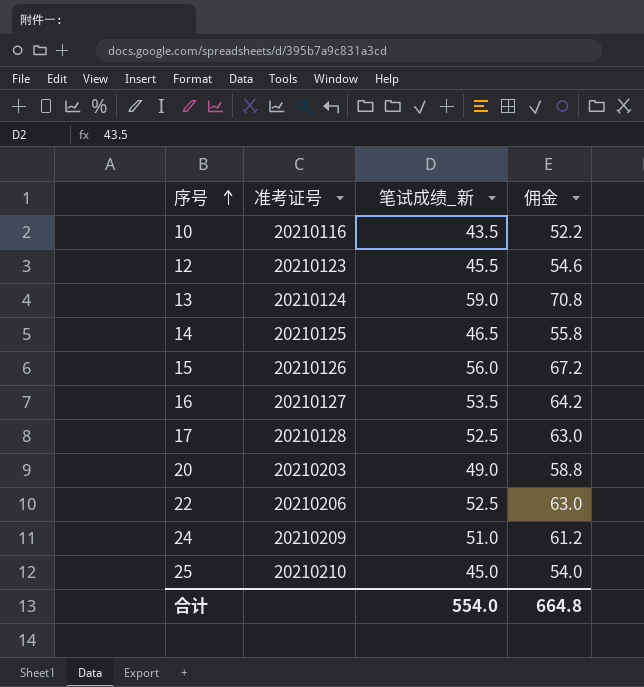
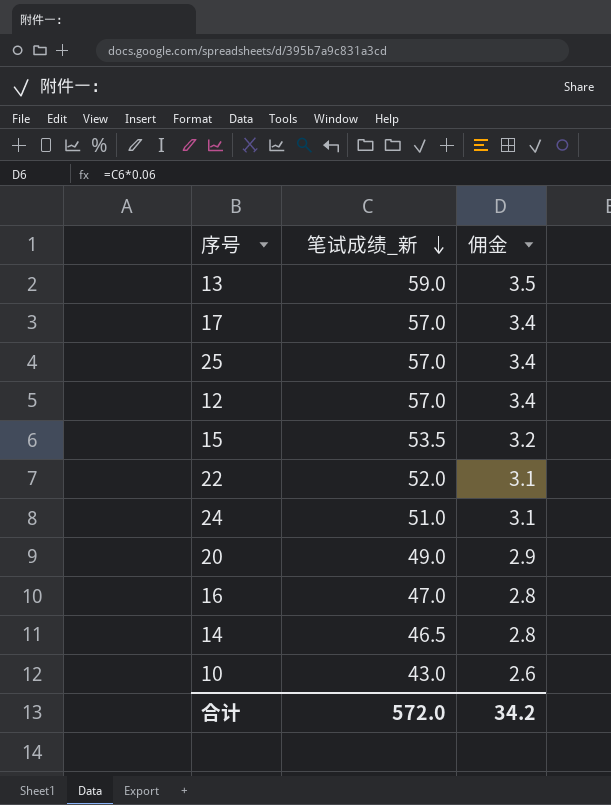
row order: 序号 ascending -> 笔试成绩_新 descending
column 准考证号 | position: 2 -> none
column 佣金 | formula: [笔试成绩_新] * 1.2 -> [笔试成绩_新] * 0.06
17 | 笔试成绩_新: 52.5 -> 57.0
25 | 笔试成绩_新: 45.0 -> 57.0
12 | 笔试成绩_新: 45.5 -> 57.0
15 | 笔试成绩_新: 56.0 -> 53.5
22 | 笔试成绩_新: 52.5 -> 52.0
16 | 笔试成绩_新: 53.5 -> 47.0
10 | 笔试成绩_新: 43.5 -> 43.0
合计 | 笔试成绩_新: 554.0 -> 572.0
合计 | 佣金: 664.8 -> 34.2

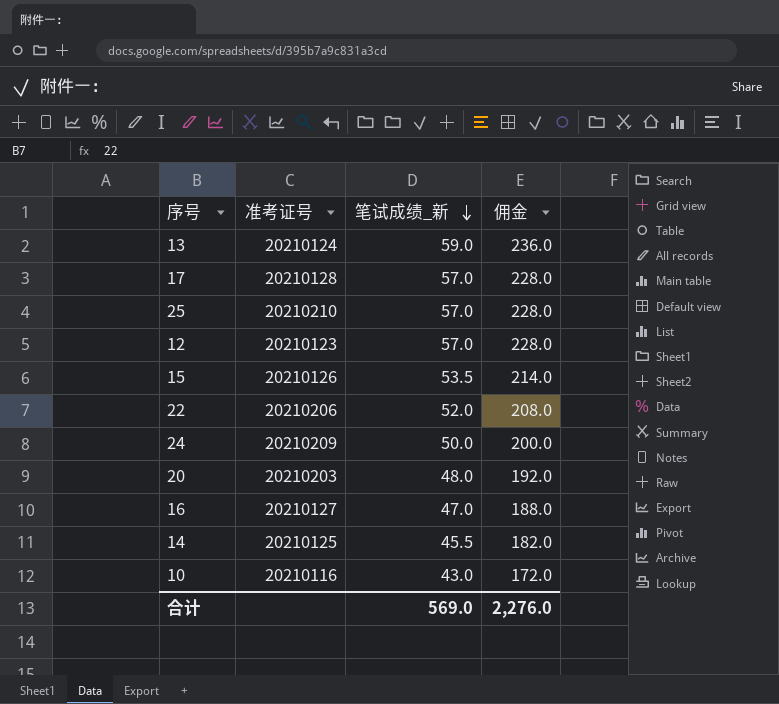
column 准考证号 | position: none -> 2
column 佣金 | formula: [笔试成绩_新] * 0.06 -> [笔试成绩_新] * 4
24 | 笔试成绩_新: 51.0 -> 50.0
20 | 笔试成绩_新: 49.0 -> 48.0
14 | 笔试成绩_新: 46.5 -> 45.5
合计 | 笔试成绩_新: 572.0 -> 569.0
合计 | 佣金: 34.2 -> 2,276.0

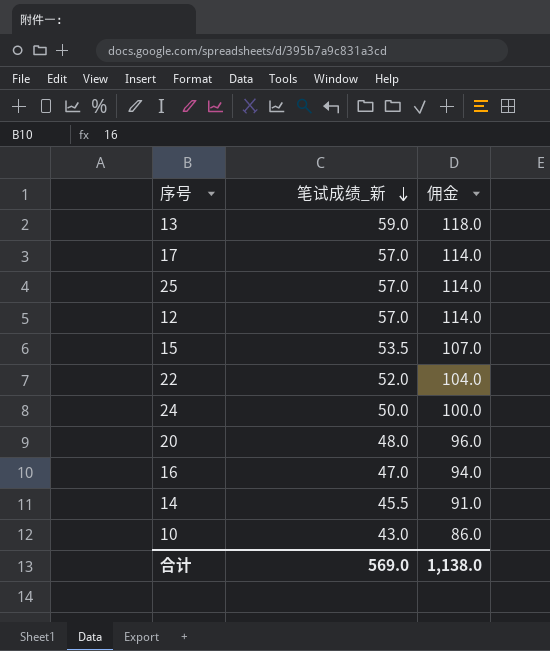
column 准考证号 | position: 2 -> none
column 佣金 | formula: [笔试成绩_新] * 4 -> [笔试成绩_新] * 2
合计 | 佣金: 2,276.0 -> 1,138.0

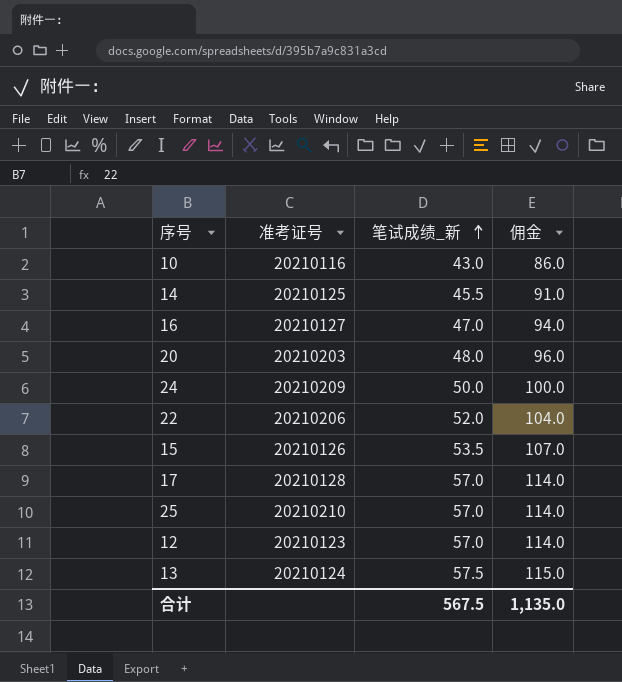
row order: 笔试成绩_新 descending -> 笔试成绩_新 ascending
column 准考证号 | position: none -> 2
13 | 笔试成绩_新: 59.0 -> 57.5
13 | 佣金: 118.0 -> 115.0
合计 | 笔试成绩_新: 569.0 -> 567.5
合计 | 佣金: 1,138.0 -> 1,135.0

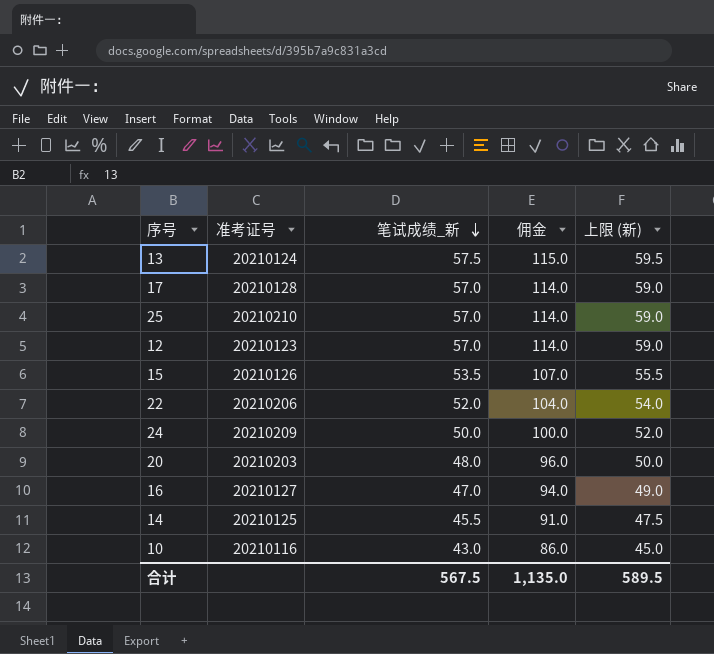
row order: 笔试成绩_新 ascending -> 笔试成绩_新 descending
column 上限 (新) | formula: none -> [笔试成绩_新] + 2

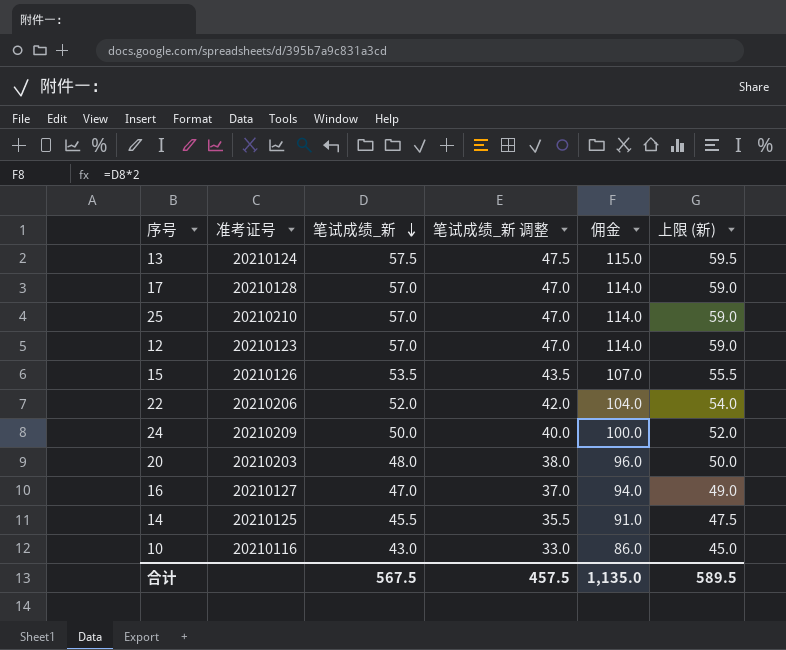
column 笔试成绩_新 调整 | formula: none -> [笔试成绩_新] - 10

